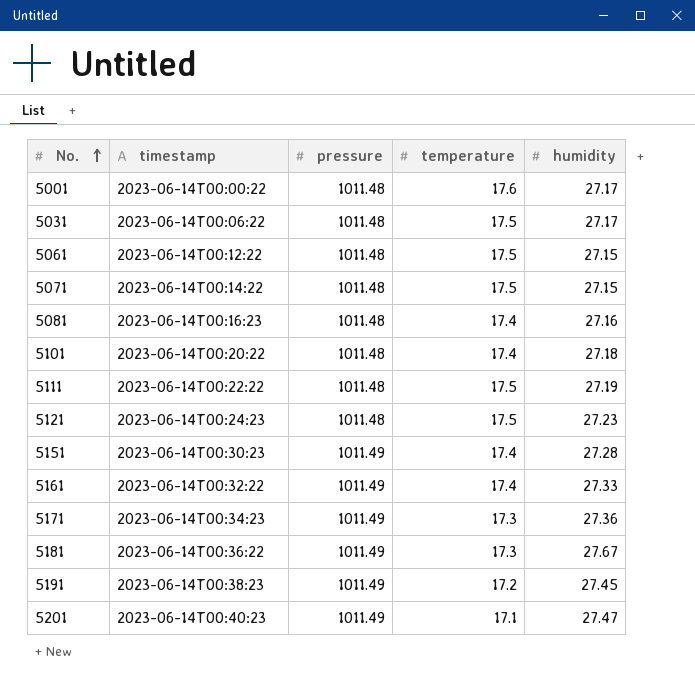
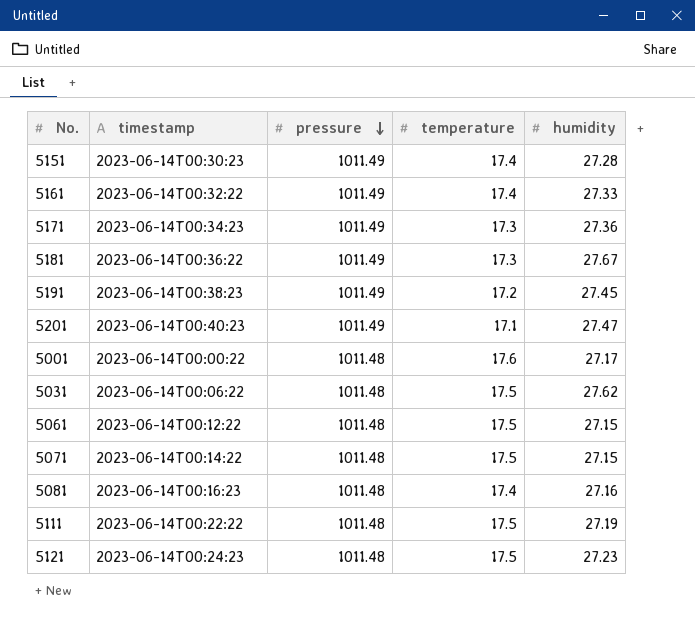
row order: No. ascending -> pressure descending
row 5101: 2023-06-14T00:20:22 | 1011.48 | 17.4 | 27.18 -> none
5031 | humidity: 27.17 -> 27.62

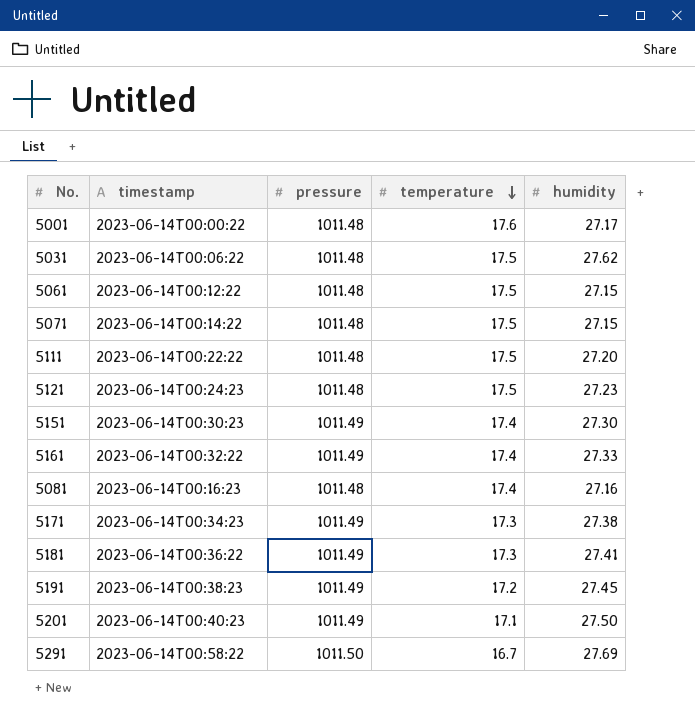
row order: pressure descending -> temperature descending
5111 | humidity: 27.19 -> 27.20
5151 | humidity: 27.28 -> 27.30
5171 | humidity: 27.36 -> 27.38
5181 | humidity: 27.67 -> 27.41
5201 | humidity: 27.47 -> 27.50
row 5291: none -> 2023-06-14T00:58:22 | 1011.50 | 16.7 | 27.69

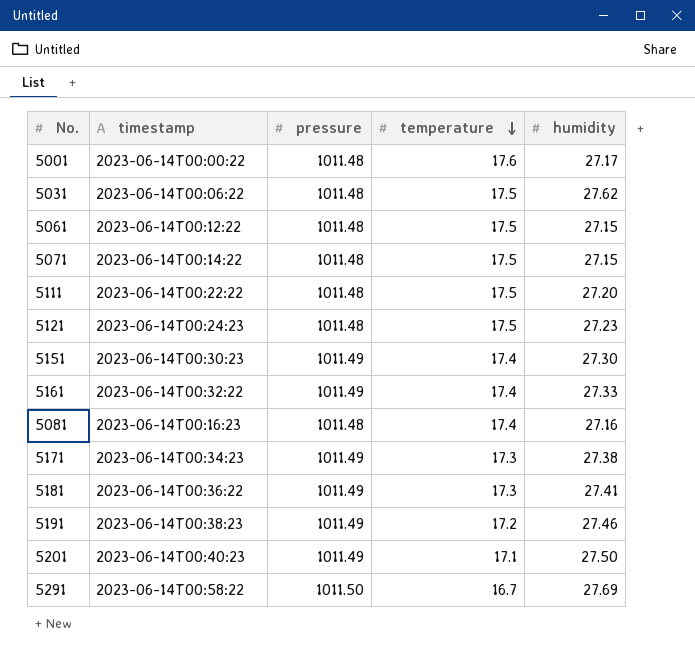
5191 | humidity: 27.45 -> 27.46

